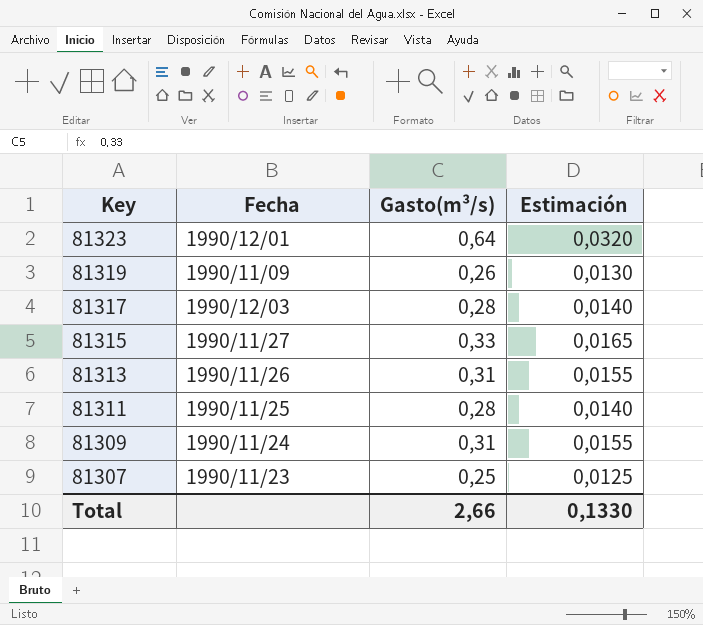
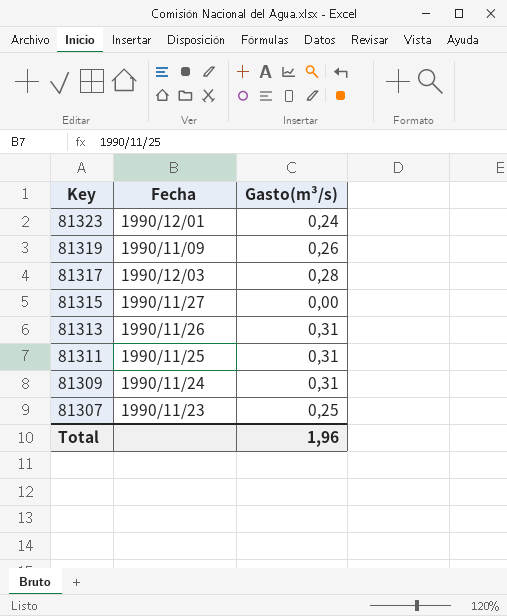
column Estimación | formula: [Gasto(m³/s)] * 0,05 -> none
81323 | Gasto(m³/s): 0,64 -> 0,24
81315 | Gasto(m³/s): 0,33 -> 0,00
81311 | Gasto(m³/s): 0,28 -> 0,31
Total | Gasto(m³/s): 2,66 -> 1,96

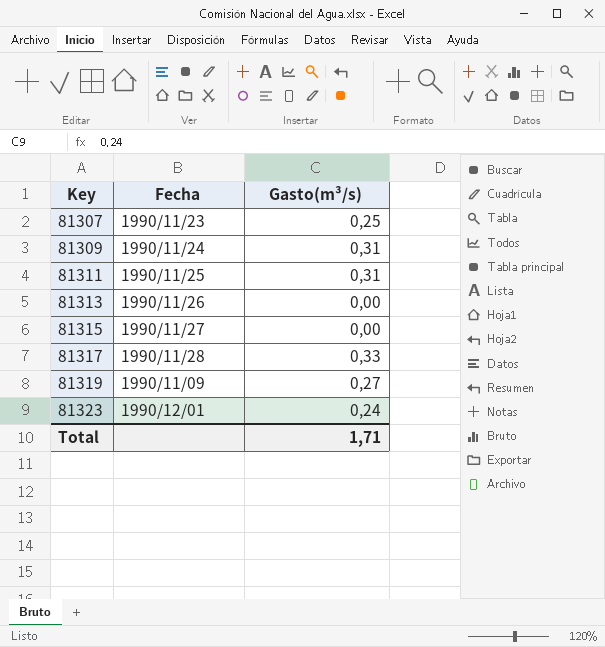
row order: Key descending -> Key ascending
81313 | Gasto(m³/s): 0,31 -> 0,00
81317 | Fecha: 1990/12/03 -> 1990/11/28
81317 | Gasto(m³/s): 0,28 -> 0,33
81319 | Gasto(m³/s): 0,26 -> 0,27
Total | Gasto(m³/s): 1,96 -> 1,71

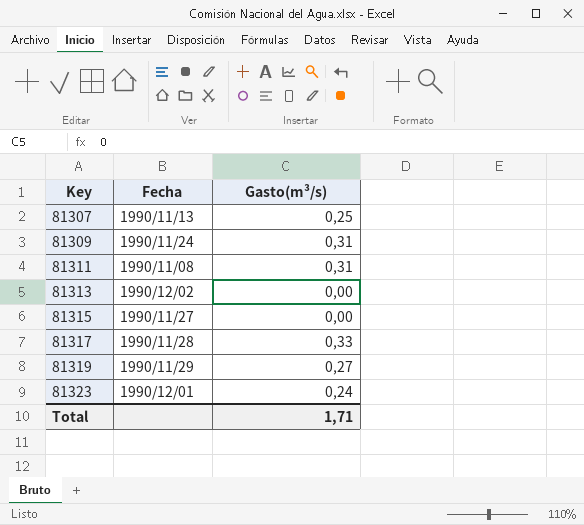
81307 | Fecha: 1990/11/23 -> 1990/11/13
81311 | Fecha: 1990/11/25 -> 1990/11/08
81313 | Fecha: 1990/11/26 -> 1990/12/02
81319 | Fecha: 1990/11/09 -> 1990/11/29

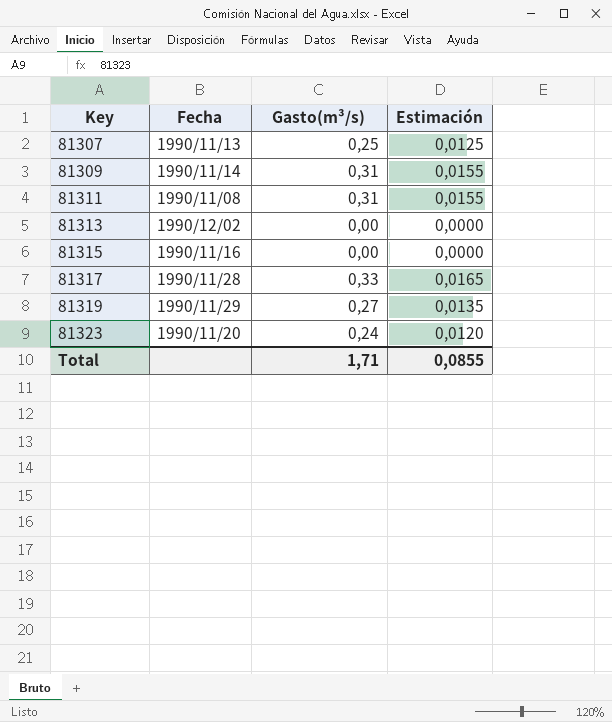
column Estimación | formula: none -> [Gasto(m³/s)] * 0,05
81309 | Fecha: 1990/11/24 -> 1990/11/14
81315 | Fecha: 1990/11/27 -> 1990/11/16
81323 | Fecha: 1990/12/01 -> 1990/11/20

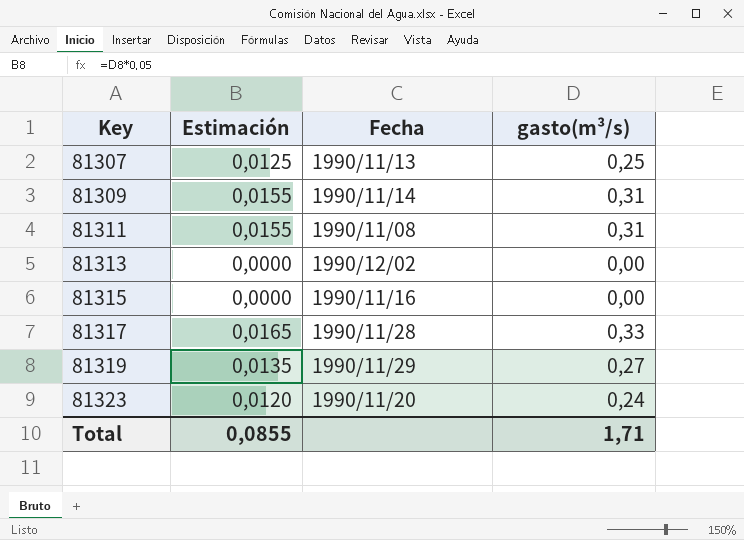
column Estimación | position: 4 -> 2
column name: Gasto(m³/s) -> gasto(m³/s)

